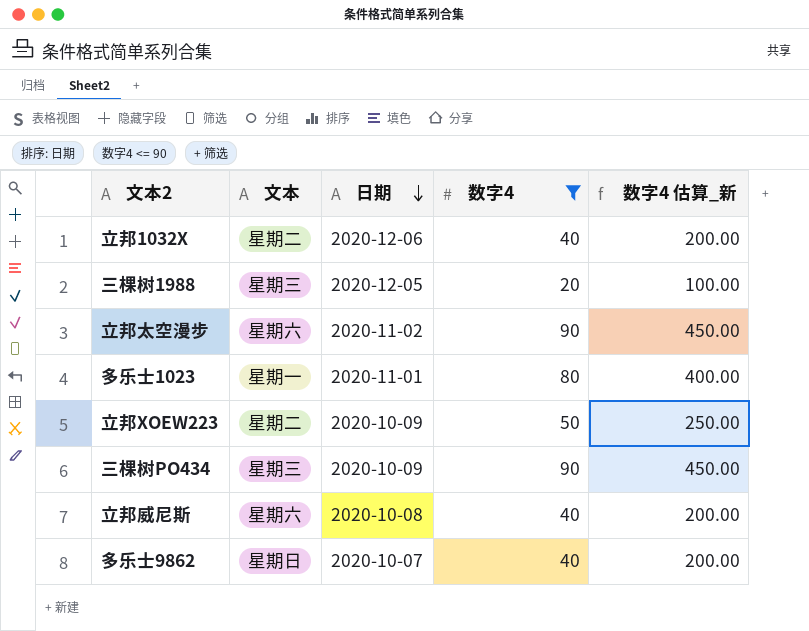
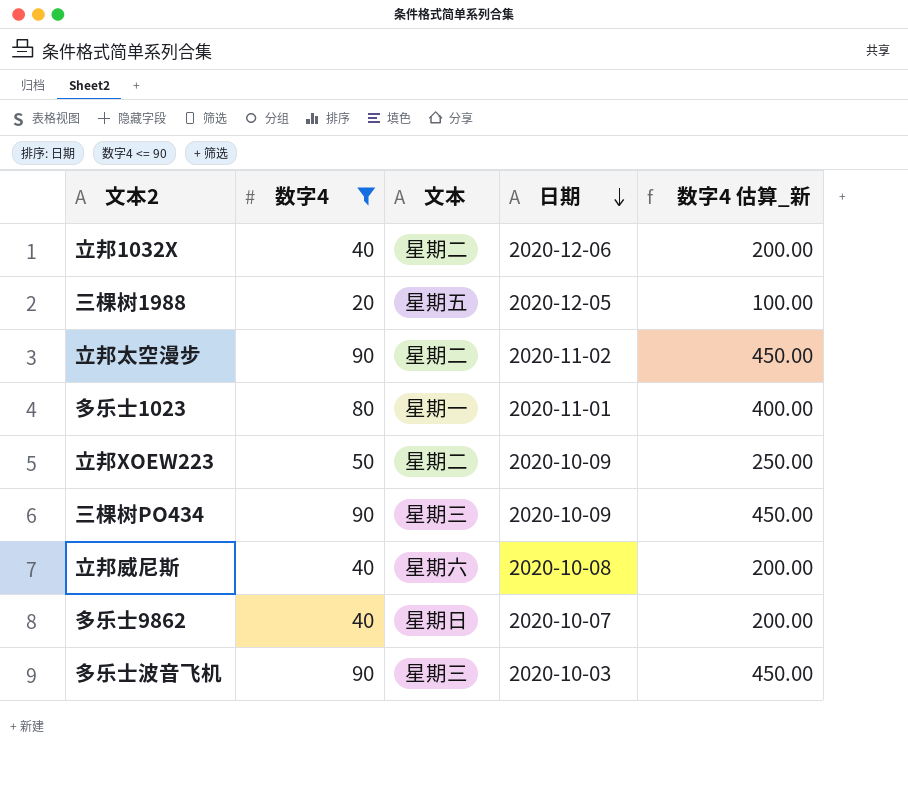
column 数字4 | position: 4 -> 2
三棵树1988 | 文本: 星期三 -> 星期五
立邦太空漫步 | 文本: 星期六 -> 星期二
row 多乐士波音飞机: none -> 90 | 星期三 | 2020-10-03 | 450.00

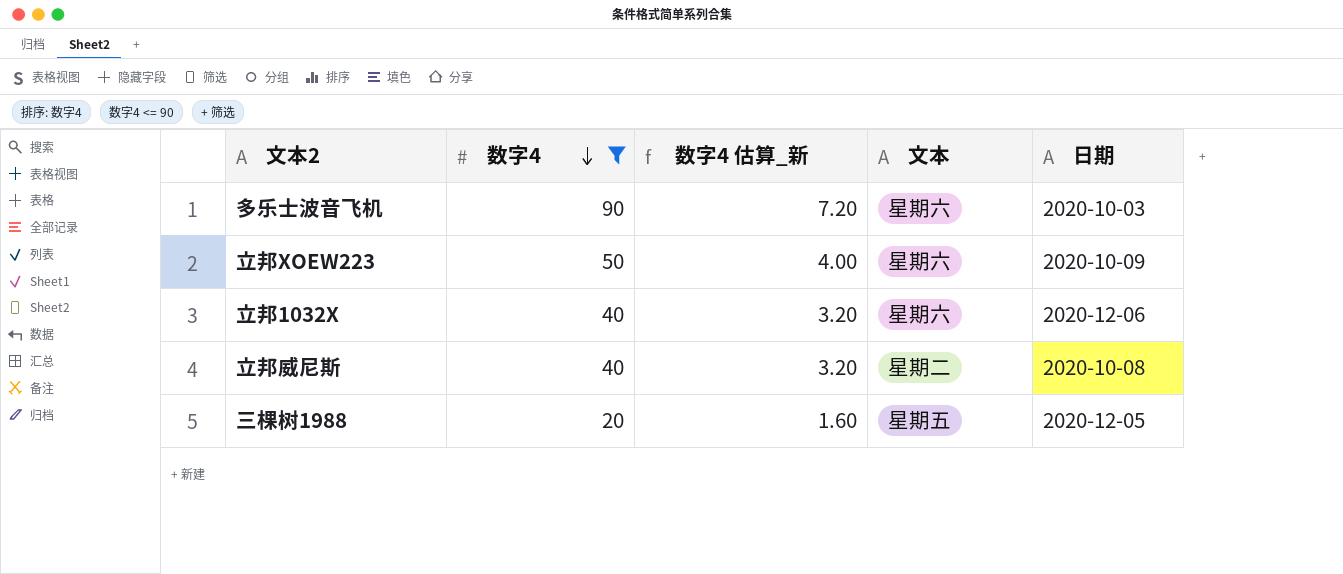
row order: 日期 descending -> 数字4 descending
column 数字4 估算_新 | formula: [数字4] * 5 -> [数字4] * 0.08
column 数字4 估算_新 | position: 5 -> 3
row 立邦太空漫步: 90 | 星期二 | 2020-11-02 | 450.00 -> none
row 多乐士1023: 80 | 星期一 | 2020-11-01 | 400.00 -> none
row 三棵树PO434: 90 | 星期三 | 2020-10-09 | 450.00 -> none
row 多乐士9862: 40 | 星期日 | 2020-10-07 | 200.00 -> none
多乐士波音飞机 | 文本: 星期三 -> 星期六
立邦XOEW223 | 文本: 星期二 -> 星期六
立邦1032X | 文本: 星期二 -> 星期六
立邦威尼斯 | 文本: 星期六 -> 星期二

